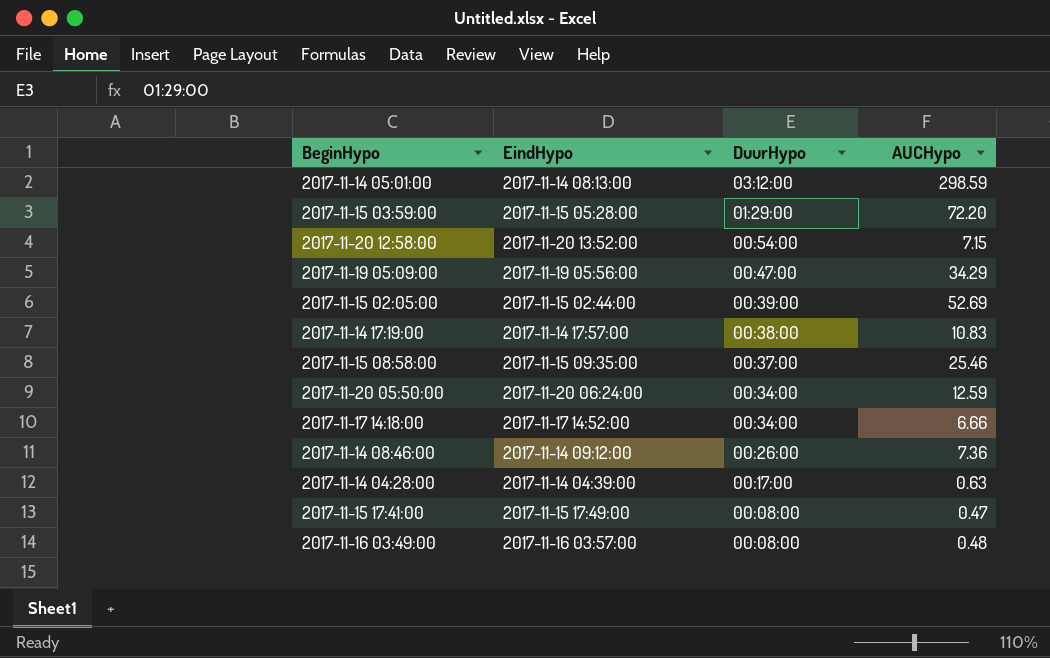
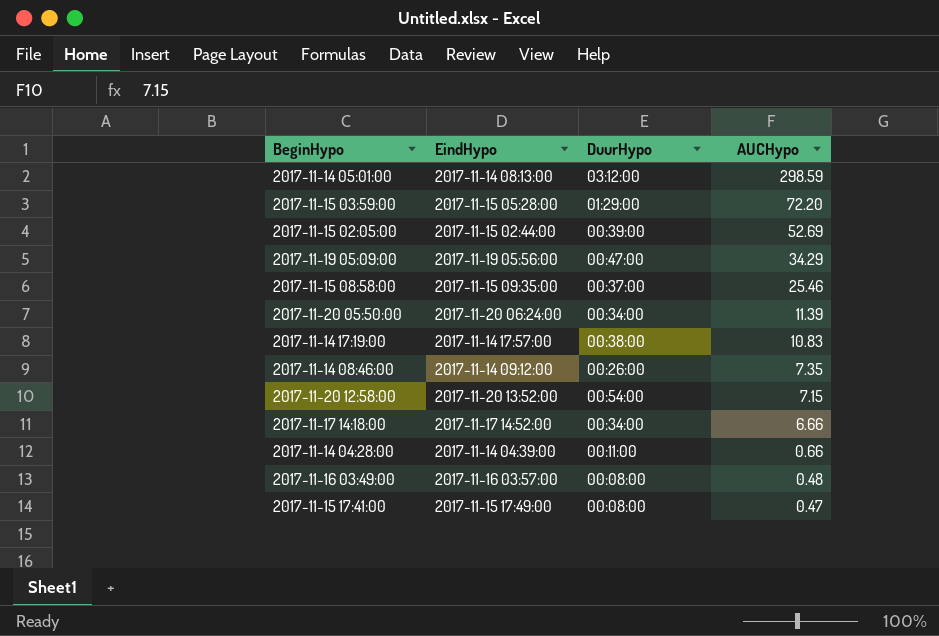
row order: DuurHypo descending -> AUCHypo descending
2017-11-20 05:50:00 | AUCHypo: 12.59 -> 11.39
2017-11-14 08:46:00 | AUCHypo: 7.36 -> 7.35
2017-11-14 04:28:00 | DuurHypo: 00:17:00 -> 00:11:00
2017-11-14 04:28:00 | AUCHypo: 0.63 -> 0.66

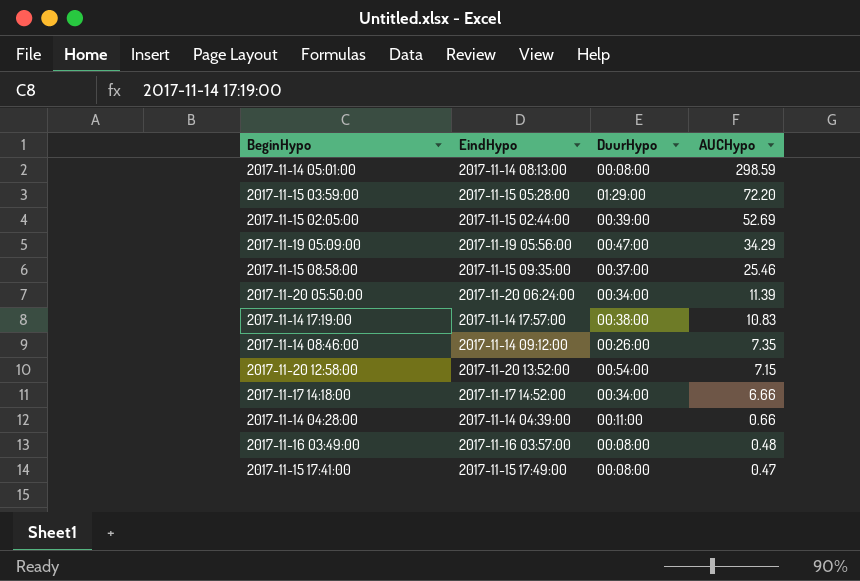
2017-11-14 05:01:00 | DuurHypo: 03:12:00 -> 00:08:00

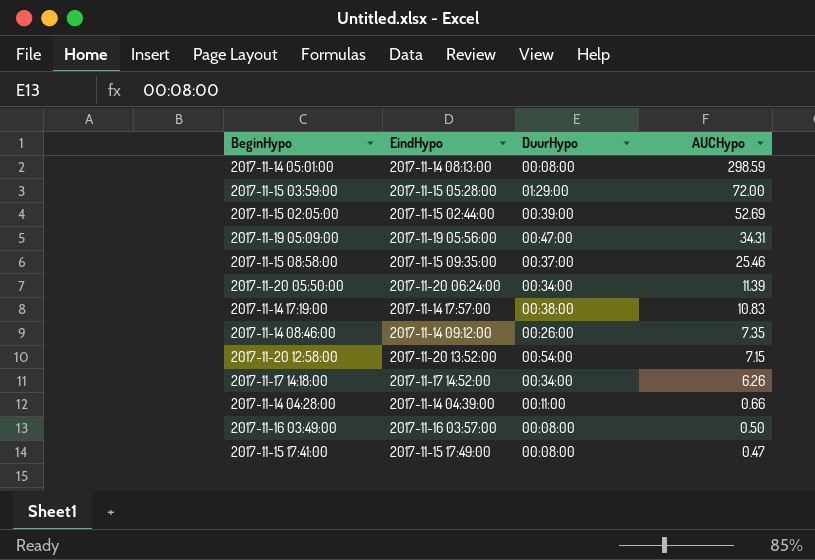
2017-11-15 03:59:00 | AUCHypo: 72.20 -> 72.00
2017-11-19 05:09:00 | AUCHypo: 34.29 -> 34.31
2017-11-17 14:18:00 | AUCHypo: 6.66 -> 6.26
2017-11-16 03:49:00 | AUCHypo: 0.48 -> 0.50

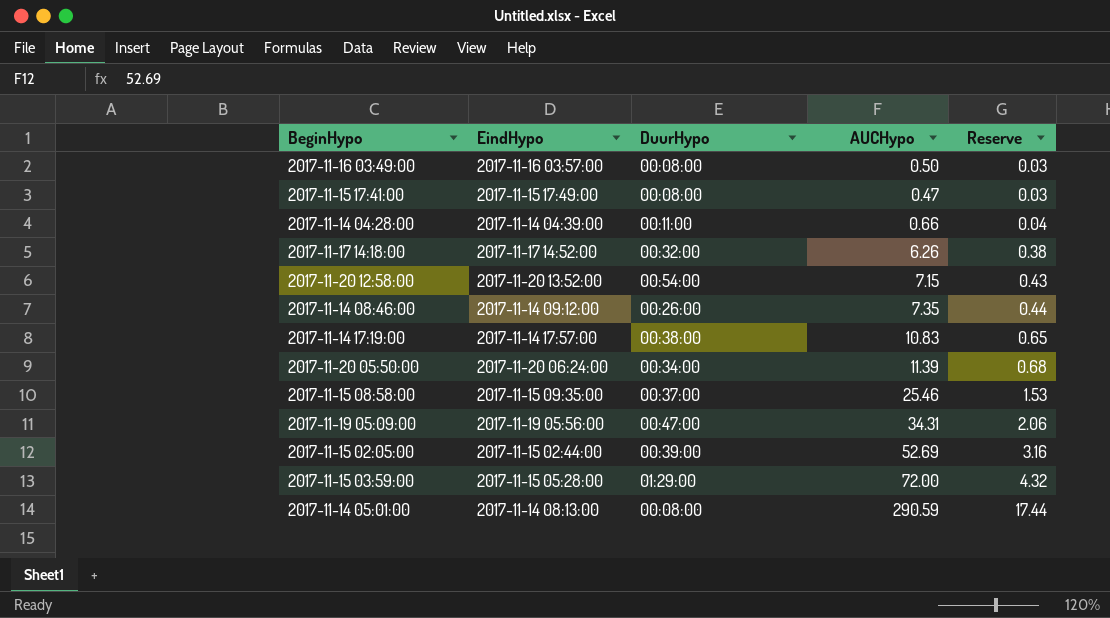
row order: AUCHypo descending -> Reserve ascending
column Reserve | formula: none -> [AUCHypo] * 0.06
2017-11-17 14:18:00 | DuurHypo: 00:34:00 -> 00:32:00
2017-11-14 05:01:00 | AUCHypo: 298.59 -> 290.59

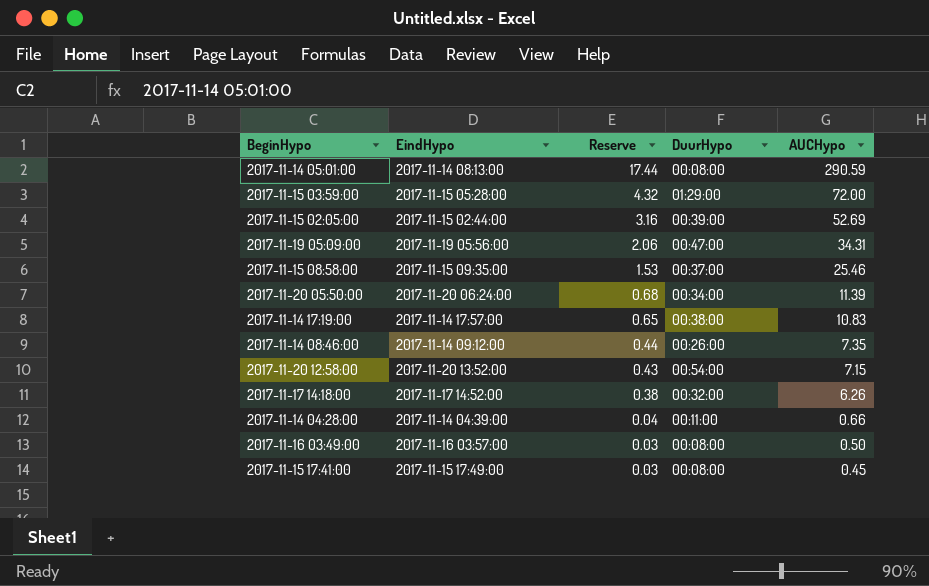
row order: Reserve ascending -> Reserve descending
column Reserve | position: 5 -> 3
2017-11-15 17:41:00 | AUCHypo: 0.47 -> 0.45

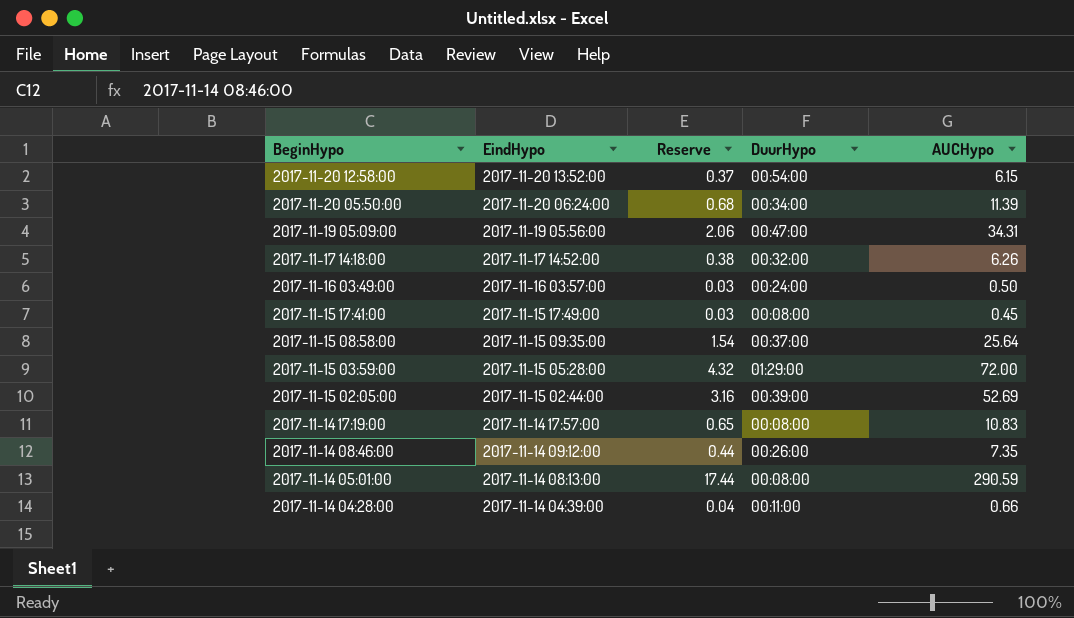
row order: Reserve descending -> BeginHypo descending
2017-11-20 12:58:00 | Reserve: 0.43 -> 0.37
2017-11-20 12:58:00 | AUCHypo: 7.15 -> 6.15
2017-11-16 03:49:00 | DuurHypo: 00:08:00 -> 00:24:00
2017-11-15 08:58:00 | Reserve: 1.53 -> 1.54
2017-11-15 08:58:00 | AUCHypo: 25.46 -> 25.64
2017-11-14 17:19:00 | DuurHypo: 00:38:00 -> 00:08:00

